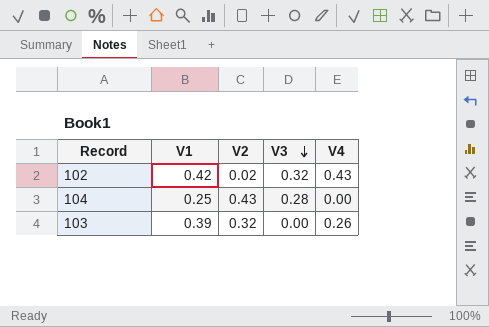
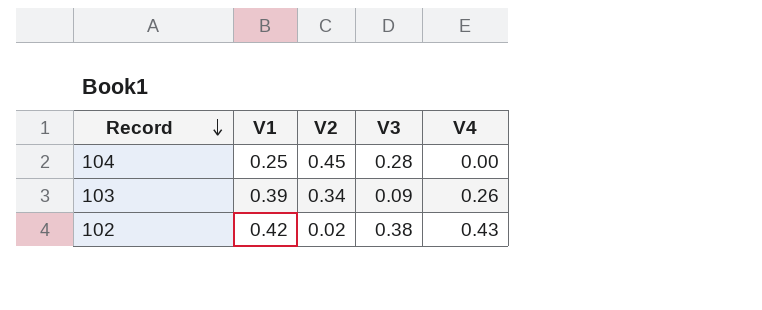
row order: V3 descending -> Record descending
104 | V2: 0.43 -> 0.45
103 | V2: 0.32 -> 0.34
103 | V3: 0.00 -> 0.09
102 | V3: 0.32 -> 0.38

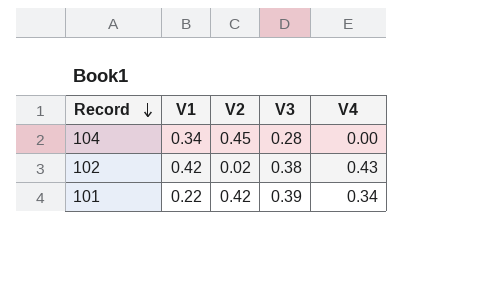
row 103: 0.39 | 0.34 | 0.09 | 0.26 -> none
104 | V1: 0.25 -> 0.34
row 101: none -> 0.22 | 0.42 | 0.39 | 0.34

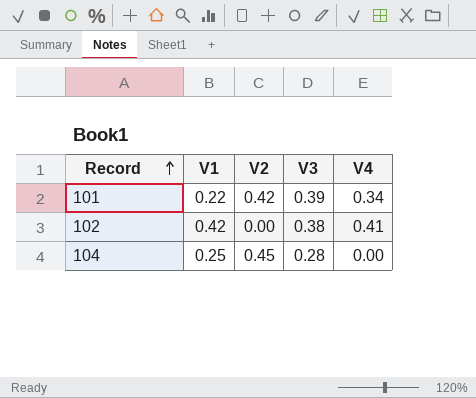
row order: Record descending -> Record ascending
102 | V2: 0.02 -> 0.00
102 | V4: 0.43 -> 0.41
104 | V1: 0.34 -> 0.25

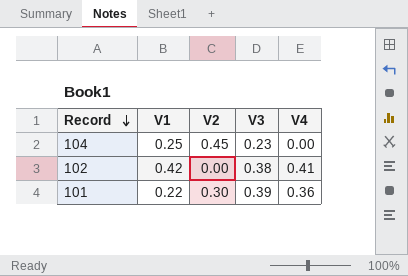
row order: Record ascending -> Record descending
104 | V3: 0.28 -> 0.23
101 | V2: 0.42 -> 0.30
101 | V4: 0.34 -> 0.36

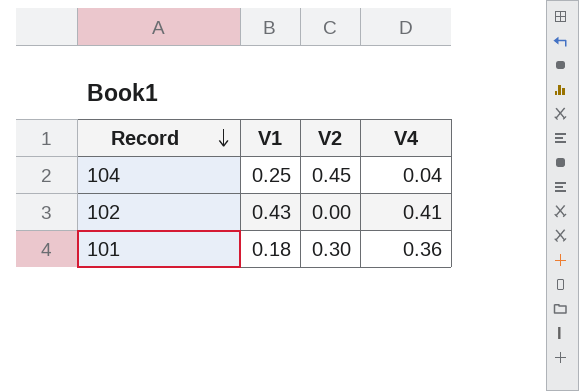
column V3 | position: 4 -> none
104 | V4: 0.00 -> 0.04
102 | V1: 0.42 -> 0.43
101 | V1: 0.22 -> 0.18

